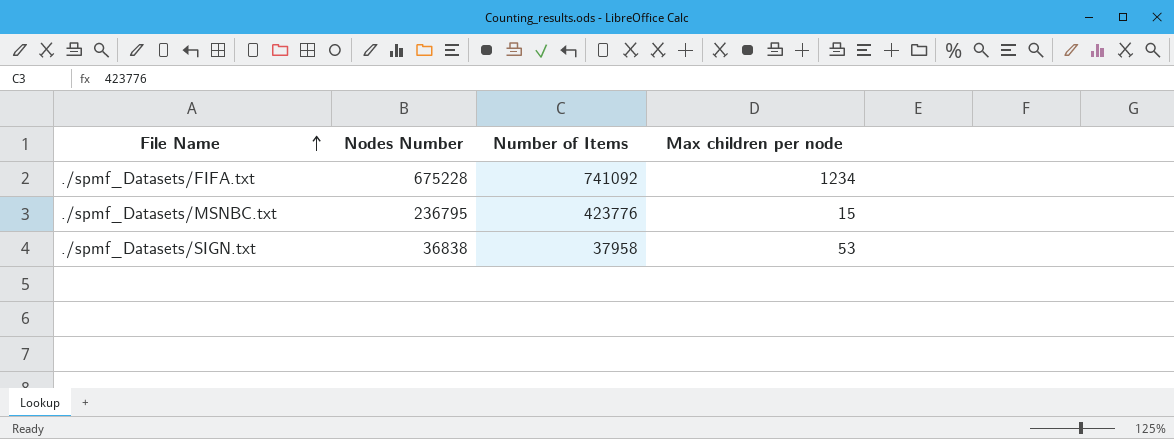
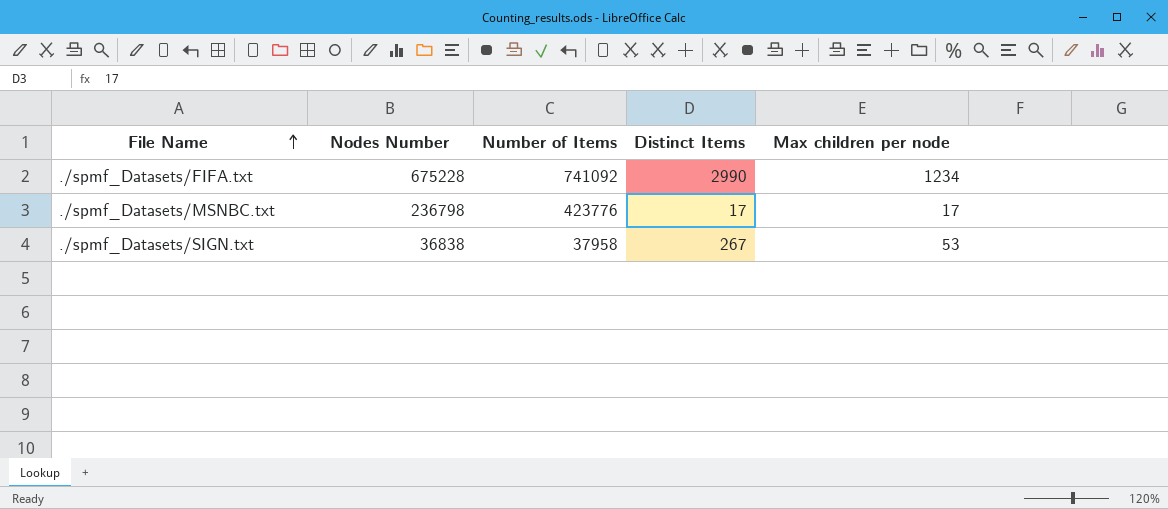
column Distinct Items | position: none -> 4
./spmf_Datasets/MSNBC.txt | Nodes Number: 236795 -> 236798
./spmf_Datasets/MSNBC.txt | Max children per node: 15 -> 17

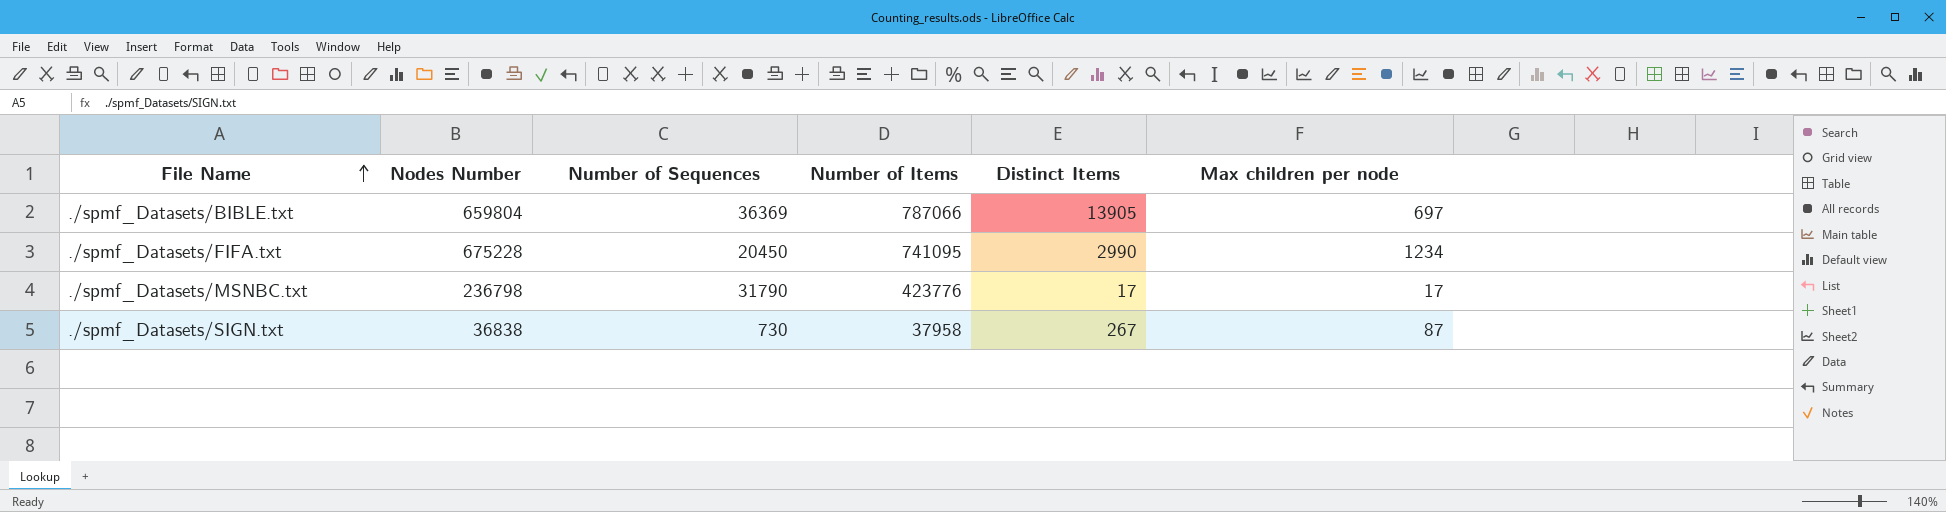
column Number of Sequences | position: none -> 3
row ./spmf_Datasets/BIBLE.txt: none -> 659804 | 36369 | 787066 | 13905 | 697
./spmf_Datasets/FIFA.txt | Number of Items: 741092 -> 741095
./spmf_Datasets/SIGN.txt | Max children per node: 53 -> 87

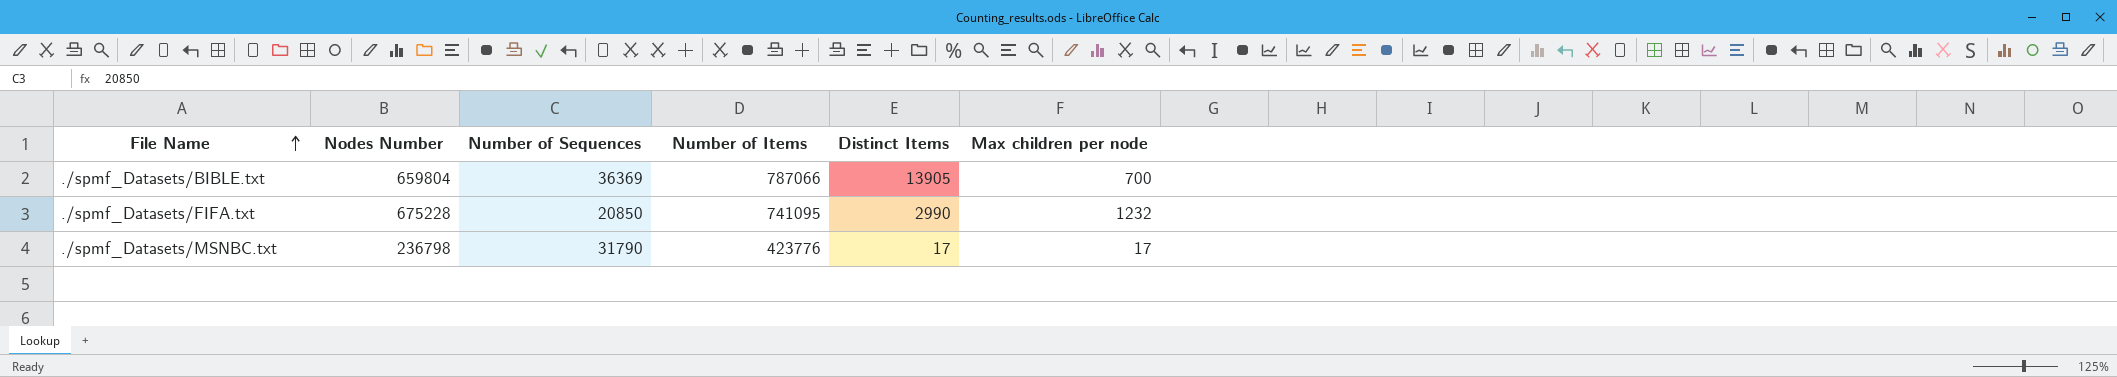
row ./spmf_Datasets/SIGN.txt: 36838 | 730 | 37958 | 267 | 87 -> none
./spmf_Datasets/BIBLE.txt | Max children per node: 697 -> 700
./spmf_Datasets/FIFA.txt | Number of Sequences: 20450 -> 20850
./spmf_Datasets/FIFA.txt | Max children per node: 1234 -> 1232

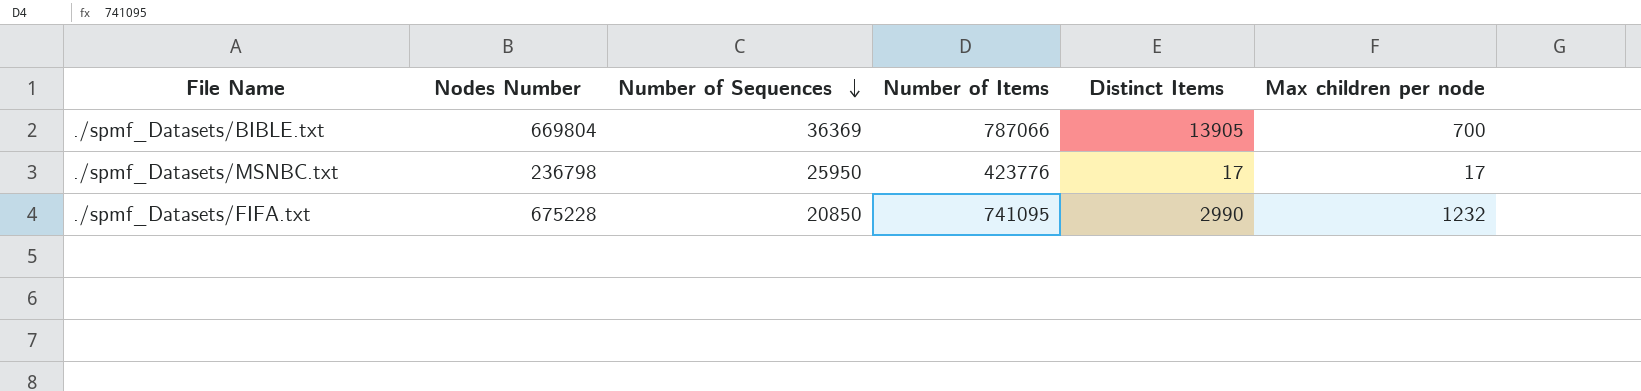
row order: File Name ascending -> Number of Sequences descending
./spmf_Datasets/BIBLE.txt | Nodes Number: 659804 -> 669804
./spmf_Datasets/MSNBC.txt | Number of Sequences: 31790 -> 25950

